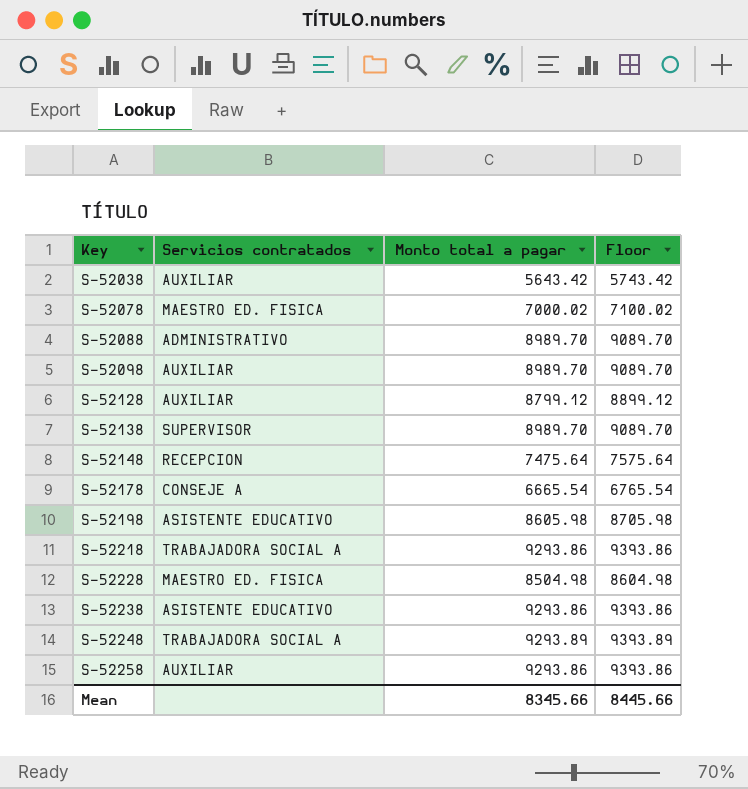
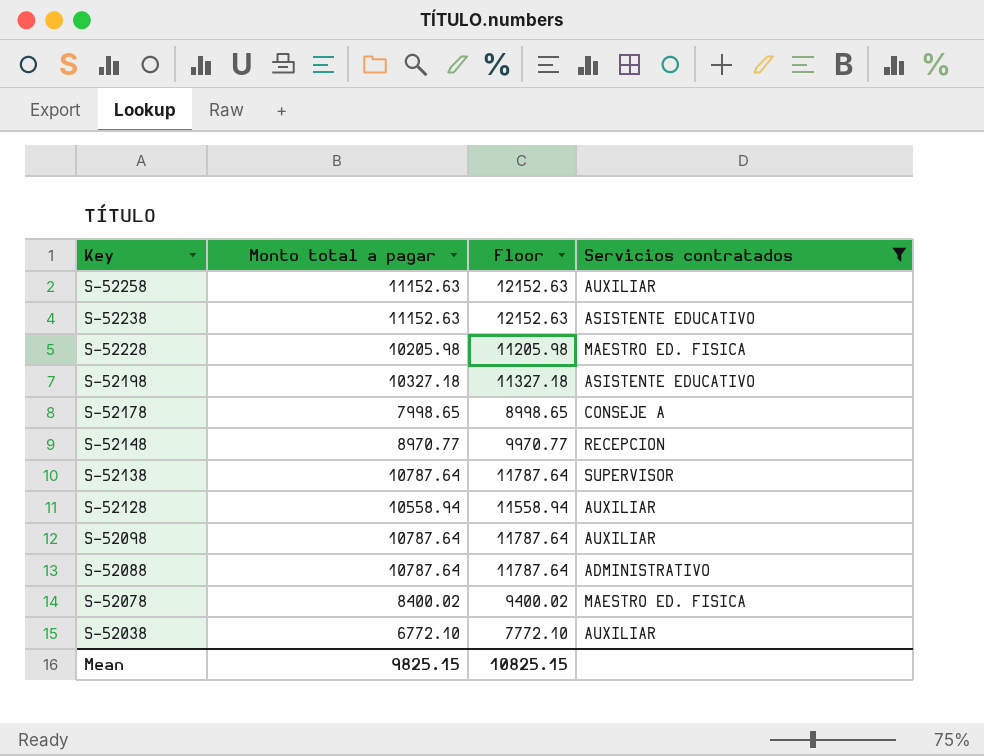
filter: none -> Servicios contratados != TRABAJADORA SOCIAL A
row order: Key ascending -> Key descending
column Floor | formula: [Monto total a pagar] + 100 -> [Monto total a pagar] + 1000
column Servicios contratados | position: 2 -> 4
S-52258 | Monto total a pagar: 9293.86 -> 11152.63
S-52238 | Monto total a pagar: 9293.86 -> 11152.63
S-52228 | Monto total a pagar: 8504.98 -> 10205.98
S-52198 | Monto total a pagar: 8605.98 -> 10327.18
S-52178 | Monto total a pagar: 6665.54 -> 7998.65
S-52148 | Monto total a pagar: 7475.64 -> 8970.77
S-52138 | Monto total a pagar: 8989.70 -> 10787.64
S-52128 | Monto total a pagar: 8799.12 -> 10558.94
S-52098 | Monto total a pagar: 8989.70 -> 10787.64
S-52088 | Monto total a pagar: 8989.70 -> 10787.64
S-52078 | Monto total a pagar: 7000.02 -> 8400.02
S-52038 | Monto total a pagar: 5643.42 -> 6772.10
Mean | Monto total a pagar: 8345.66 -> 9825.15
Mean | Floor: 8445.66 -> 10825.15

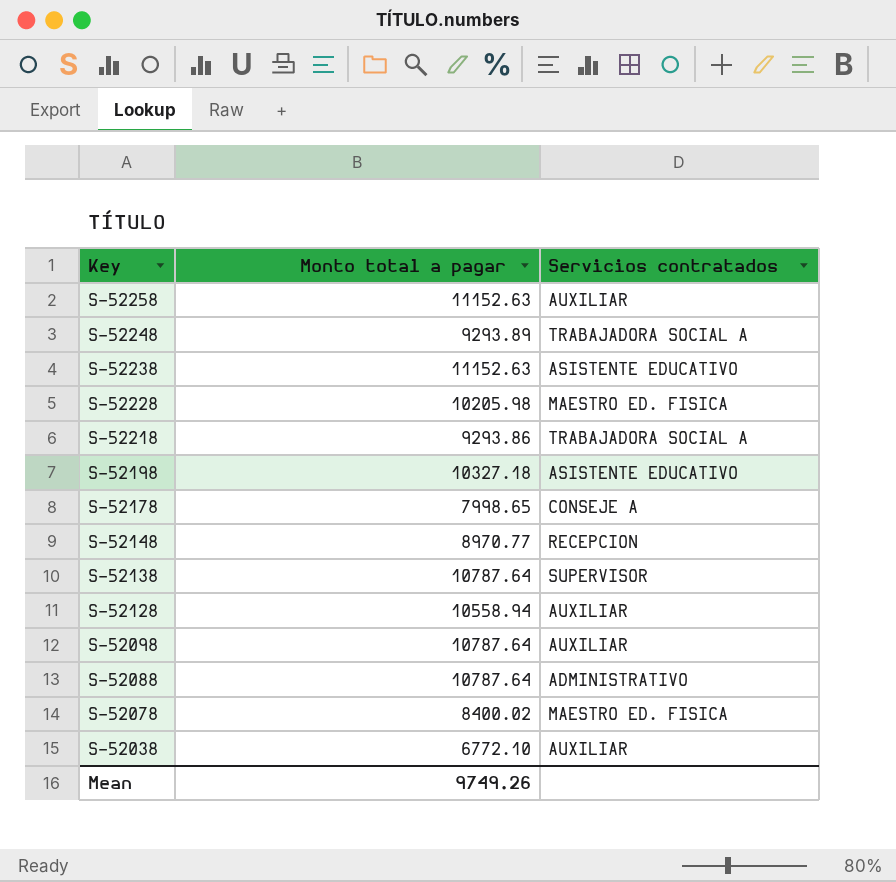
filter: Servicios contratados != TRABAJADORA SOCIAL A -> none
column Floor | formula: [Monto total a pagar] + 1000 -> none
Mean | Monto total a pagar: 9825.15 -> 9749.26

